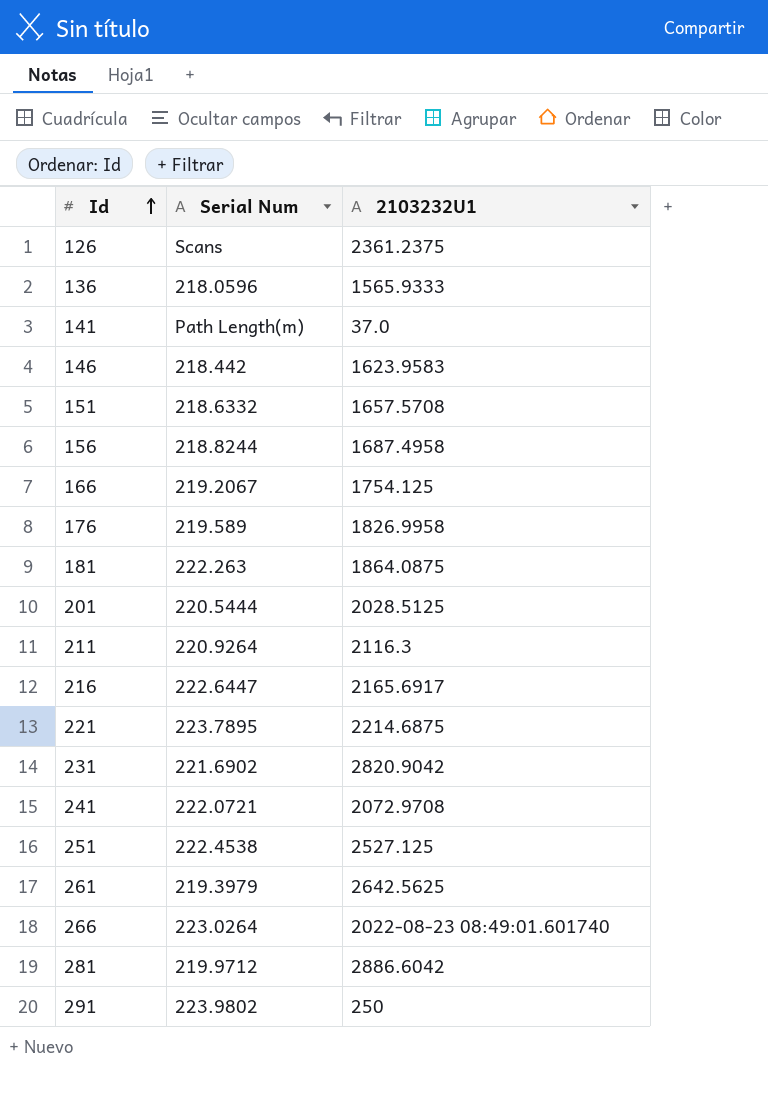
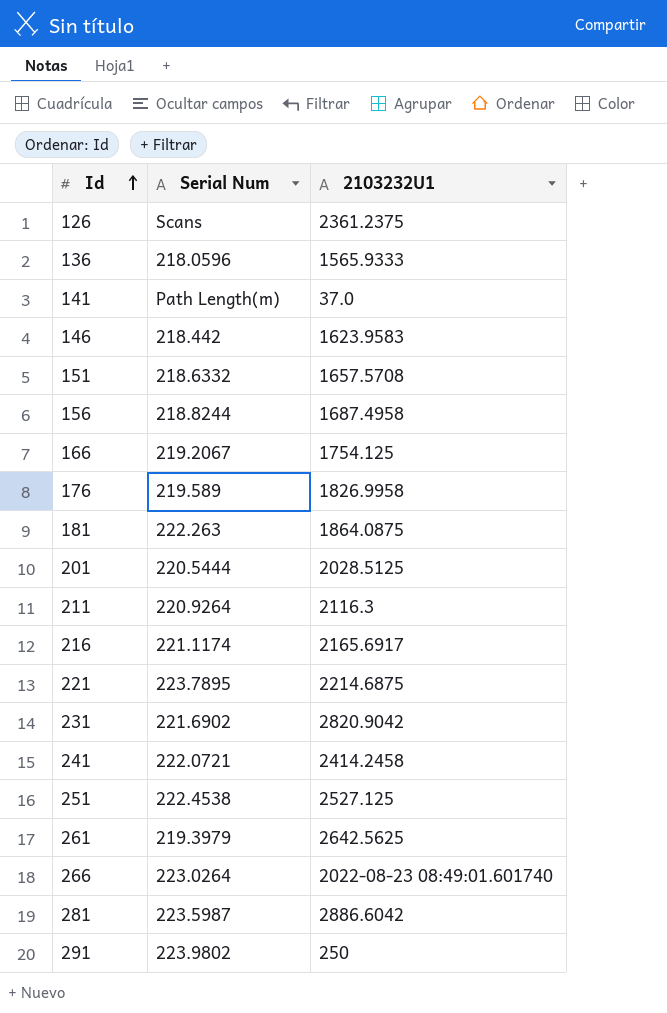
216 | Serial Num: 222.6447 -> 221.1174
241 | 2103232U1: 2072.9708 -> 2414.2458
281 | Serial Num: 219.9712 -> 223.5987

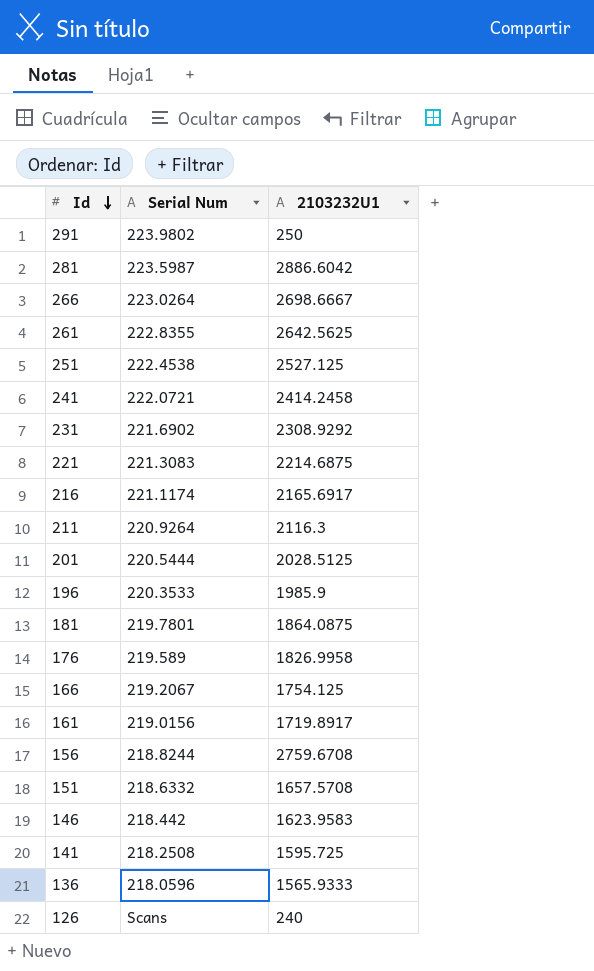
row order: Id ascending -> Id descending
266 | 2103232U1: 2022-08-23 08:49:01.601740 -> 2698.6667
261 | Serial Num: 219.3979 -> 222.8355
231 | 2103232U1: 2820.9042 -> 2308.9292
221 | Serial Num: 223.7895 -> 221.3083
row 196: none -> 220.3533 | 1985.9
181 | Serial Num: 222.263 -> 219.7801
row 161: none -> 219.0156 | 1719.8917
156 | 2103232U1: 1687.4958 -> 2759.6708
141 | Serial Num: Path Length(m) -> 218.2508
141 | 2103232U1: 37.0 -> 1595.725
126 | 2103232U1: 2361.2375 -> 240

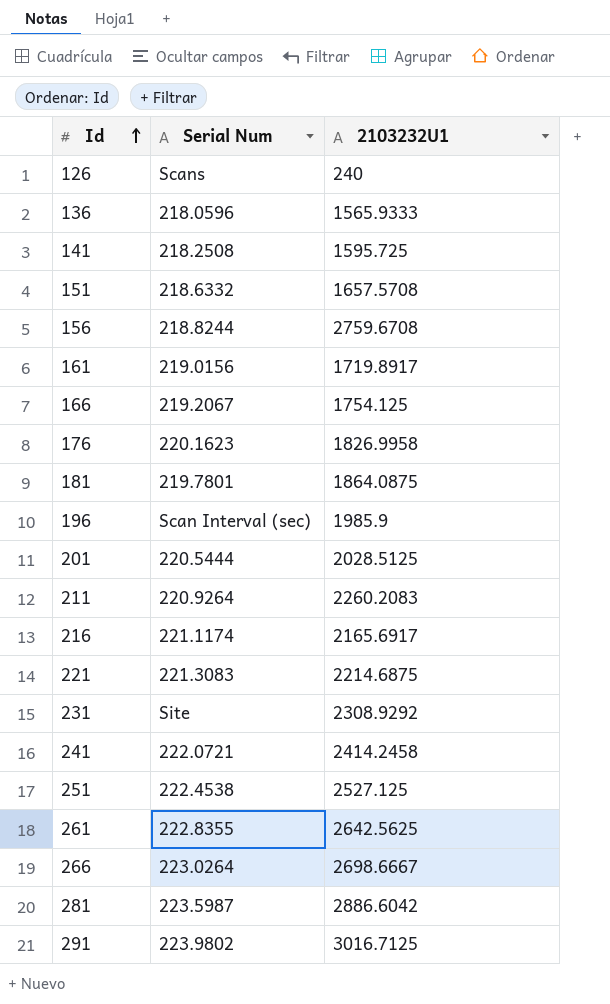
row order: Id descending -> Id ascending
row 146: 218.442 | 1623.9583 -> none
176 | Serial Num: 219.589 -> 220.1623
196 | Serial Num: 220.3533 -> Scan Interval (sec)
211 | 2103232U1: 2116.3 -> 2260.2083
231 | Serial Num: 221.6902 -> Site
291 | 2103232U1: 250 -> 3016.7125

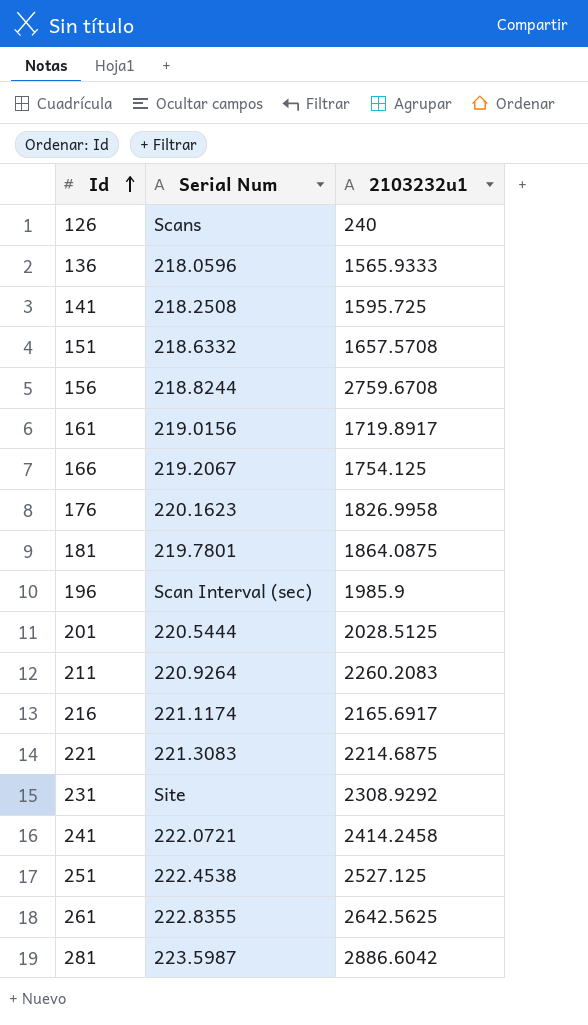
column name: 2103232U1 -> 2103232u1
row 266: 223.0264 | 2698.6667 -> none
row 291: 223.9802 | 3016.7125 -> none

